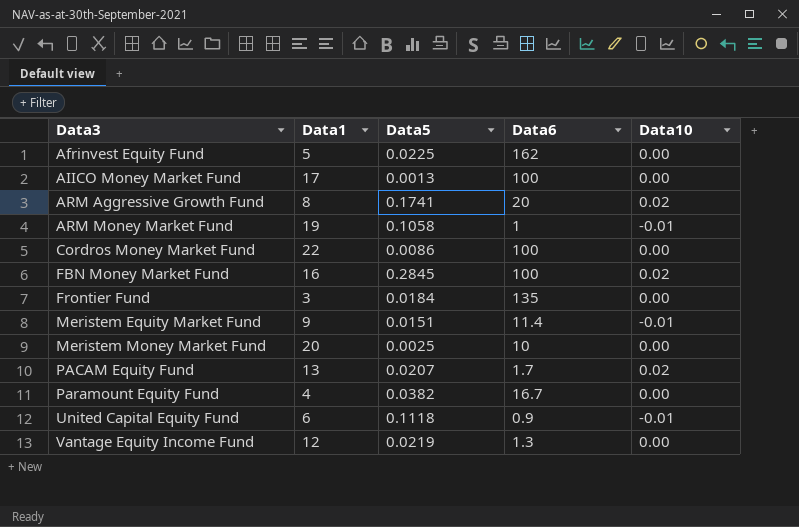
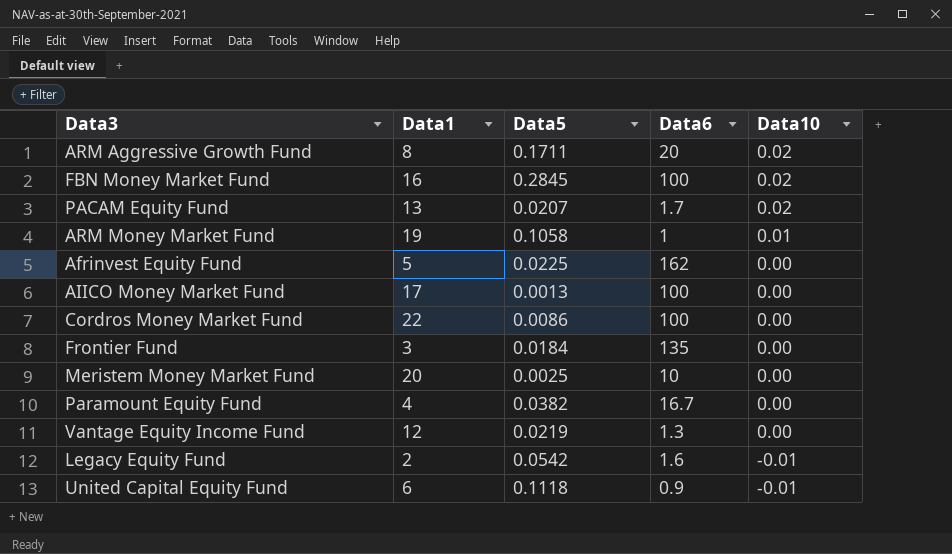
row order: Data3 ascending -> Data10 descending
row Meristem Equity Market Fund: 9 | 0.0151 | 11.4 | -0.01 -> none
ARM Aggressive Growth Fund | Data5: 0.1741 -> 0.1711
ARM Money Market Fund | Data10: -0.01 -> 0.01
row Legacy Equity Fund: none -> 2 | 0.0542 | 1.6 | -0.01

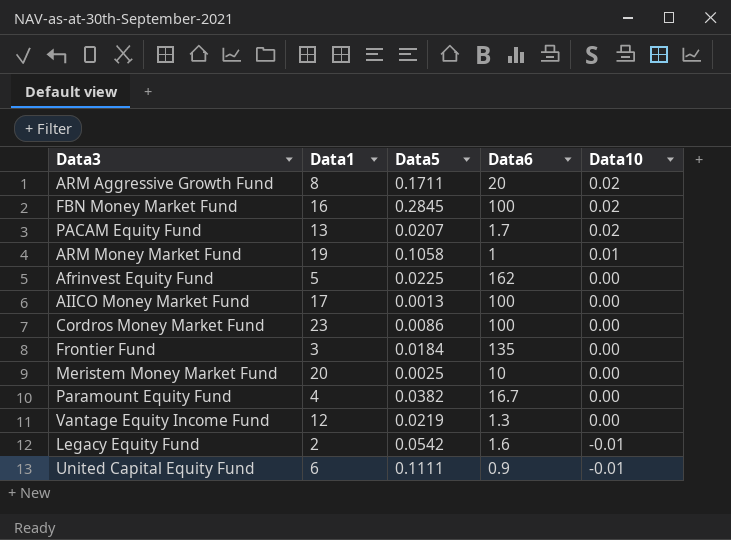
Cordros Money Market Fund | Data1: 22 -> 23
United Capital Equity Fund | Data5: 0.1118 -> 0.1111

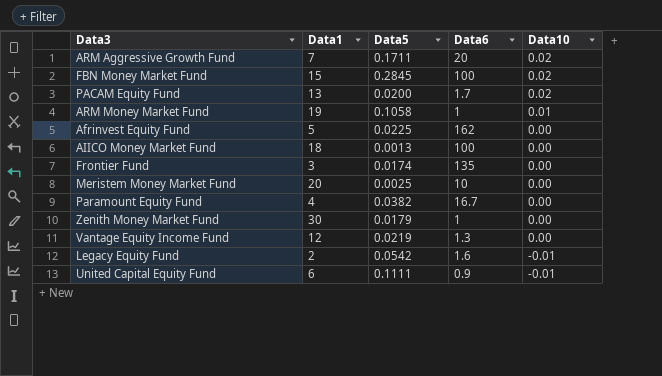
row Cordros Money Market Fund: 23 | 0.0086 | 100 | 0.00 -> none
ARM Aggressive Growth Fund | Data1: 8 -> 7
FBN Money Market Fund | Data1: 16 -> 15
PACAM Equity Fund | Data5: 0.0207 -> 0.0200
AIICO Money Market Fund | Data1: 17 -> 18
Frontier Fund | Data5: 0.0184 -> 0.0174
row Zenith Money Market Fund: none -> 30 | 0.0179 | 1 | 0.00

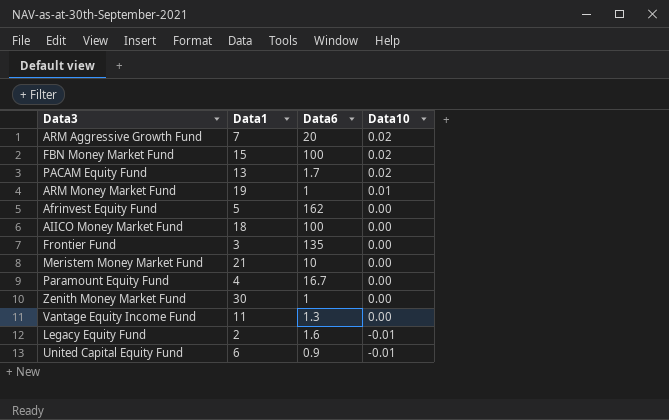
column Data5 | position: 3 -> none
Meristem Money Market Fund | Data1: 20 -> 21
Vantage Equity Income Fund | Data1: 12 -> 11

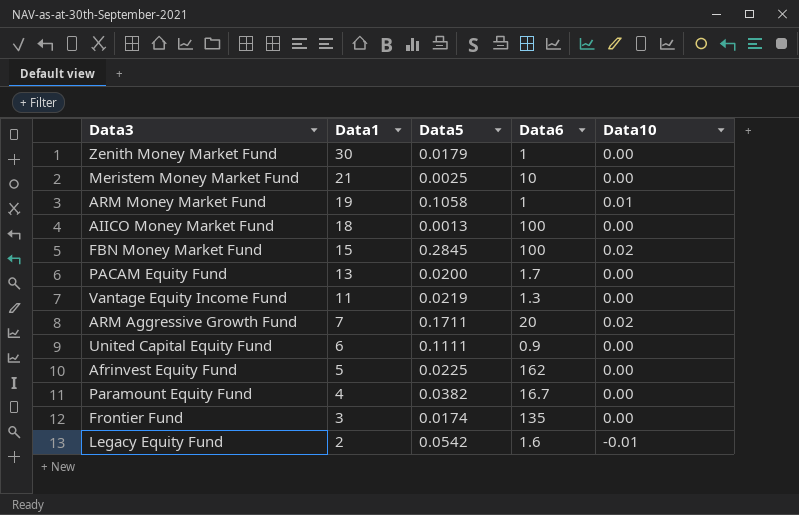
row order: Data10 descending -> Data1 descending
column Data5 | position: none -> 3
PACAM Equity Fund | Data10: 0.02 -> 0.00
United Capital Equity Fund | Data10: -0.01 -> 0.00

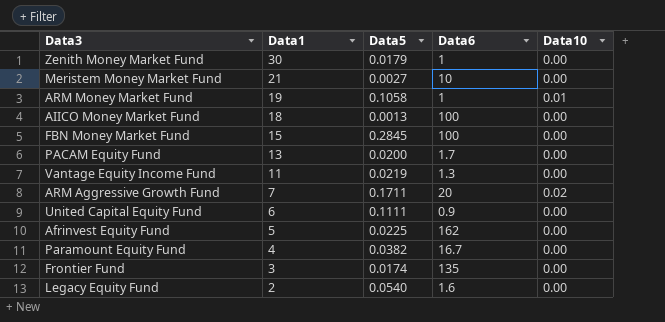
Meristem Money Market Fund | Data5: 0.0025 -> 0.0027
FBN Money Market Fund | Data10: 0.02 -> 0.00
Legacy Equity Fund | Data5: 0.0542 -> 0.0540
Legacy Equity Fund | Data10: -0.01 -> 0.00

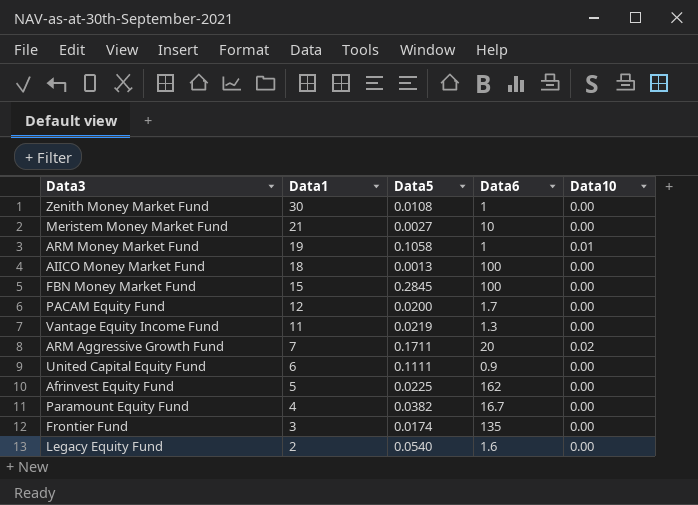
Zenith Money Market Fund | Data5: 0.0179 -> 0.0108
PACAM Equity Fund | Data1: 13 -> 12

